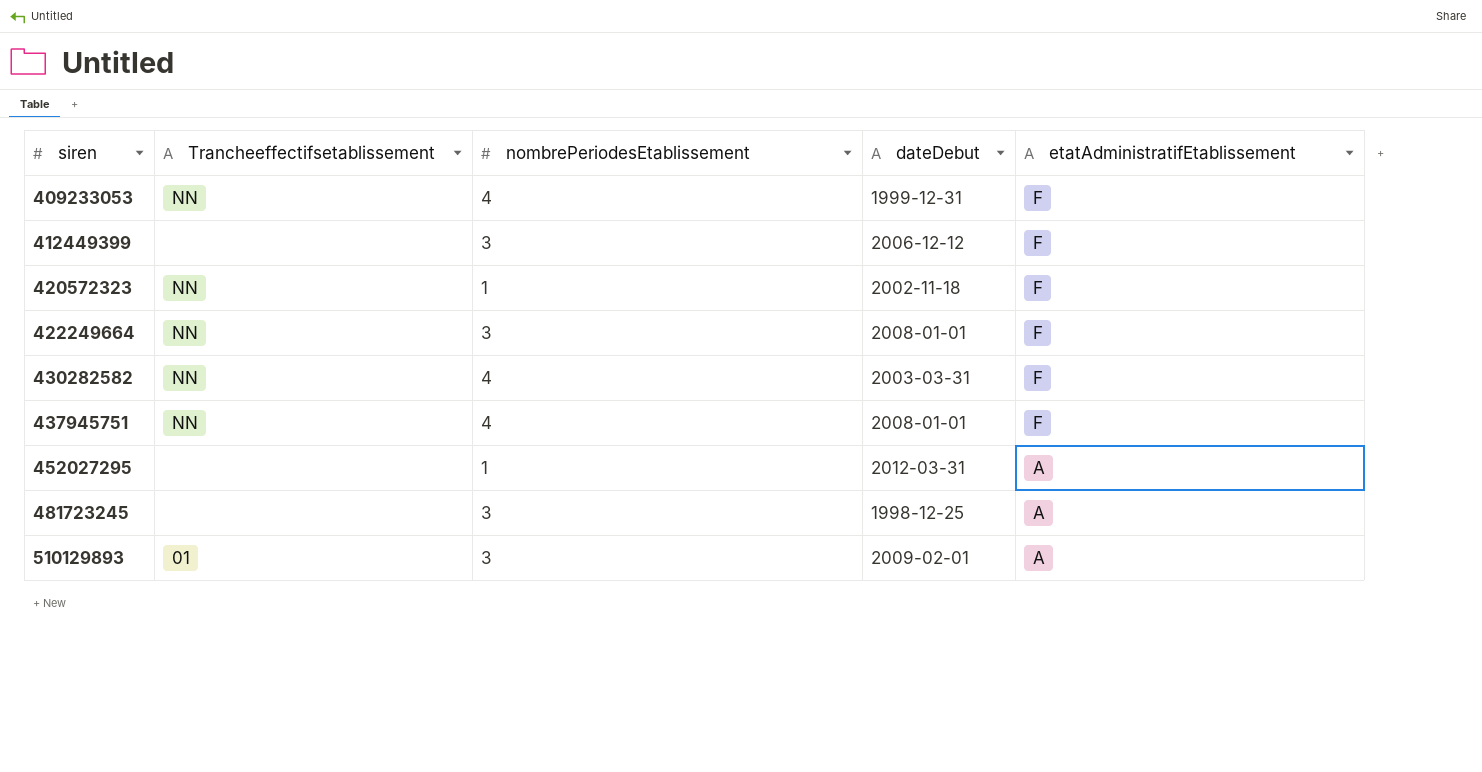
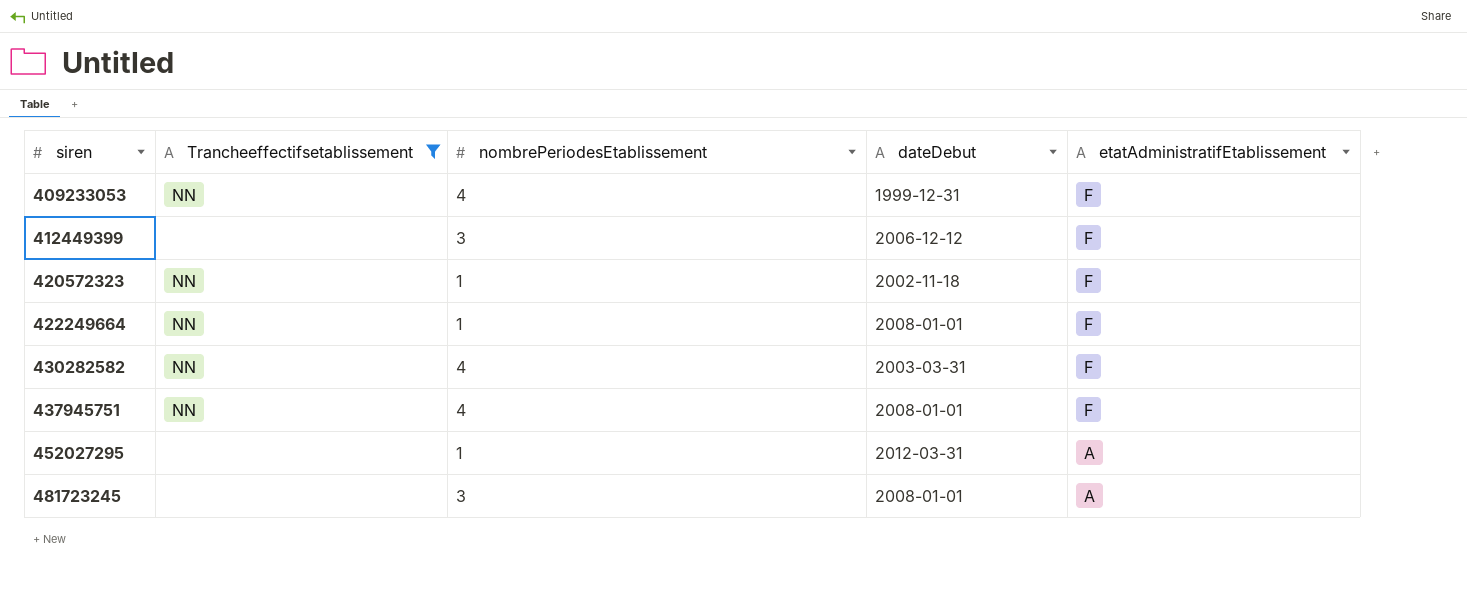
filter: none -> Trancheeffectifsetablissement != 01
422249664 | nombrePeriodesEtablissement: 3 -> 1
481723245 | dateDebut: 1998-12-25 -> 2008-01-01

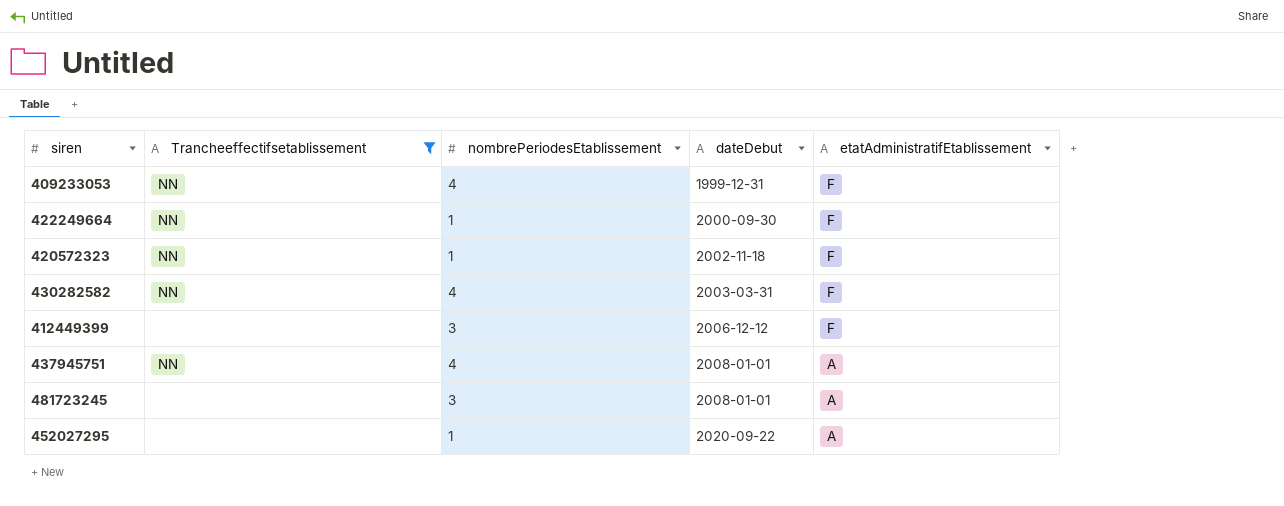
row order: siren ascending -> dateDebut ascending
422249664 | dateDebut: 2008-01-01 -> 2000-09-30
437945751 | etatAdministratifEtablissement: F -> A
452027295 | dateDebut: 2012-03-31 -> 2020-09-22

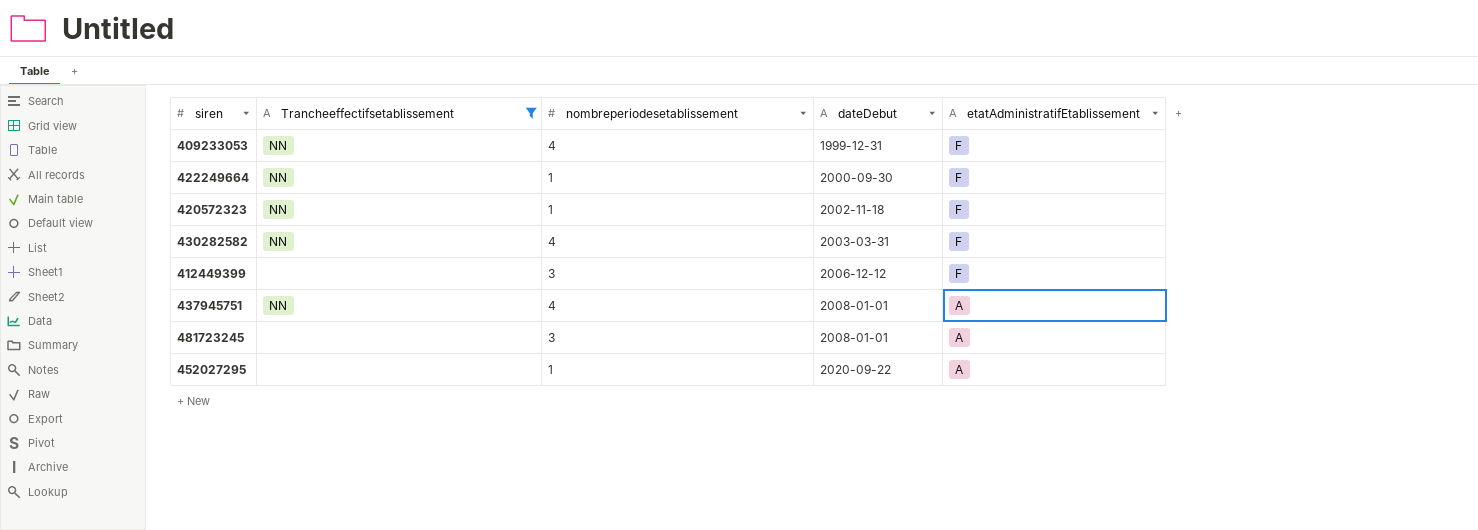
column name: nombrePeriodesEtablissement -> nombreperiodesetablissement

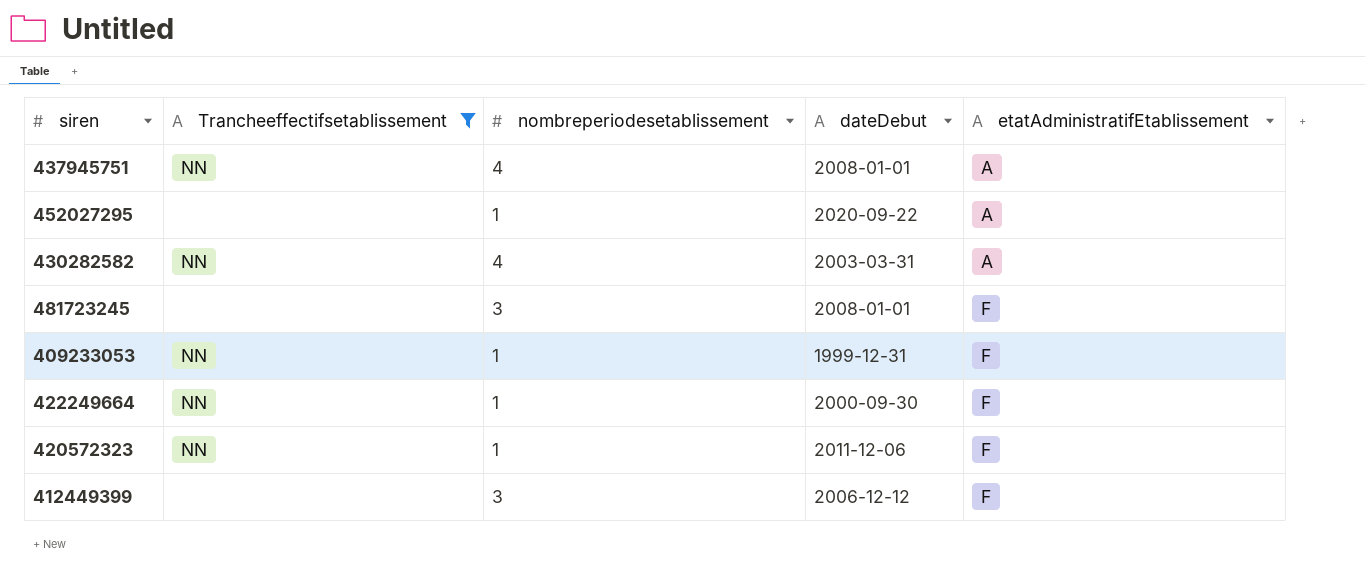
row order: dateDebut ascending -> etatAdministratifEtablissement ascending
430282582 | etatAdministratifEtablissement: F -> A
481723245 | etatAdministratifEtablissement: A -> F
409233053 | nombreperiodesetablissement: 4 -> 1
420572323 | dateDebut: 2002-11-18 -> 2011-12-06

